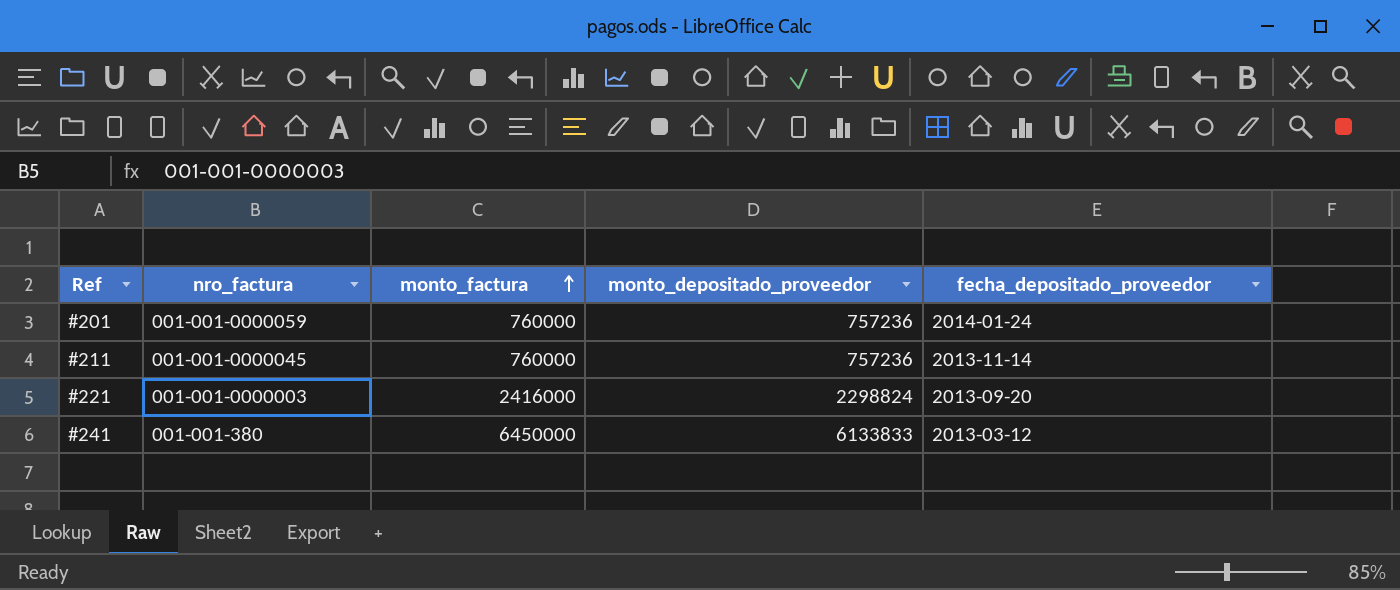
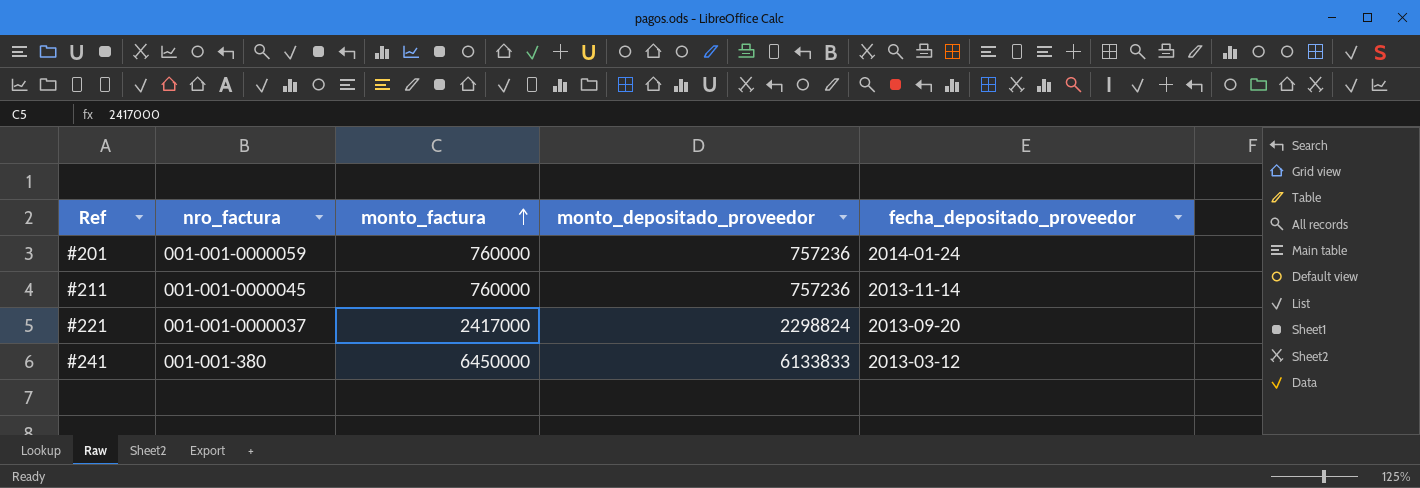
#221 | nro_factura: 001-001-0000003 -> 001-001-0000037
#221 | monto_factura: 2416000 -> 2417000

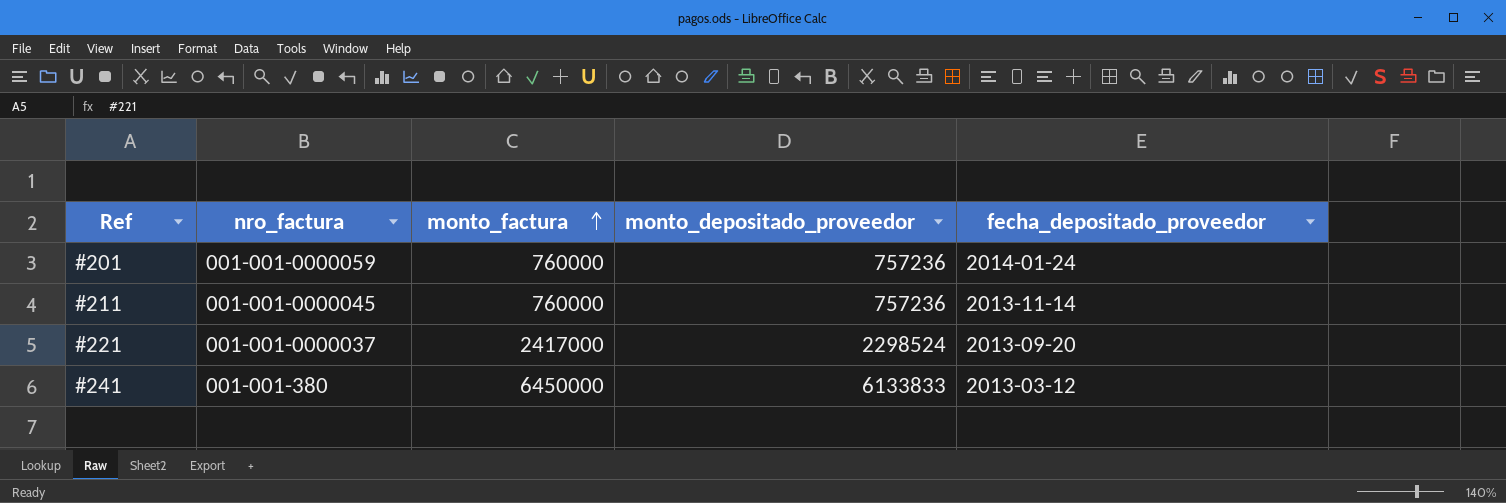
#221 | monto_depositado_proveedor: 2298824 -> 2298524

